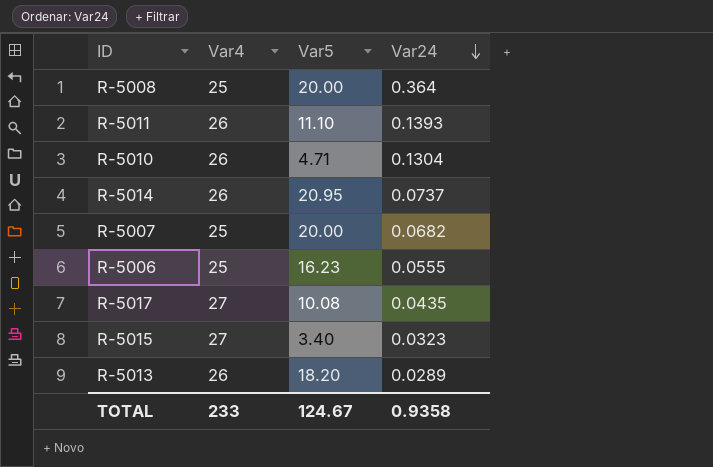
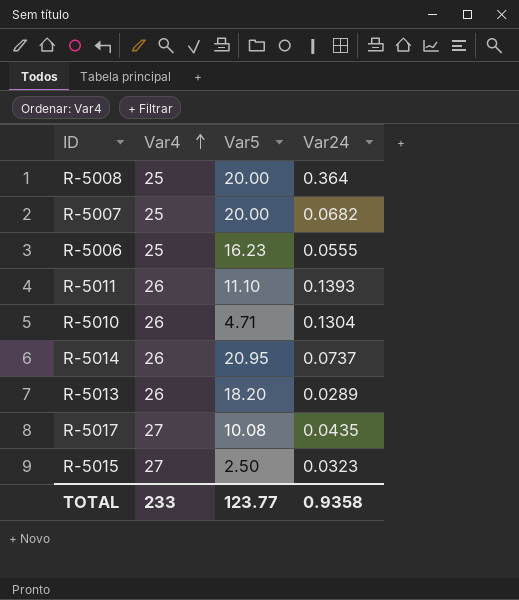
row order: Var24 descending -> Var4 ascending
R-5015 | Var5: 3.40 -> 2.50
TOTAL | Var5: 124.67 -> 123.77

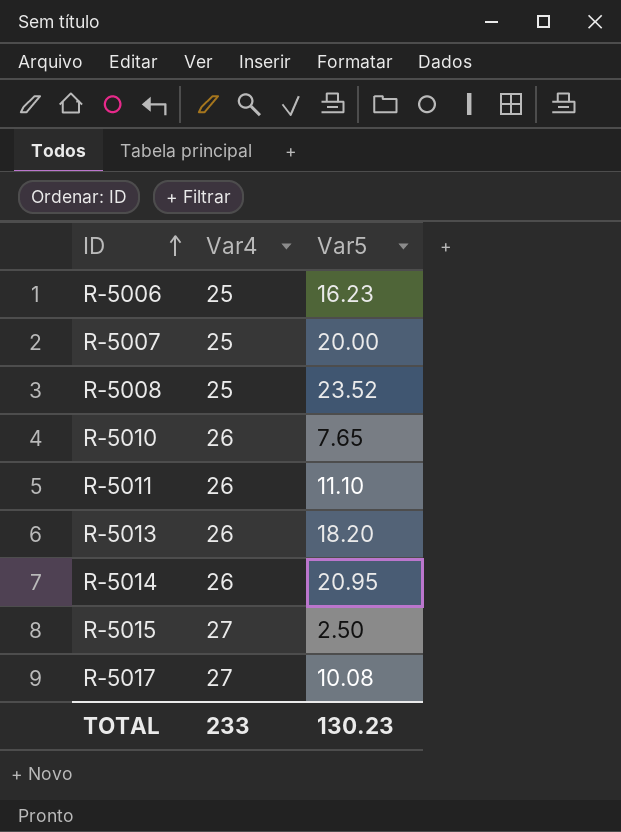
row order: Var4 ascending -> ID ascending
column Var24 | position: 4 -> none
R-5008 | Var5: 20.00 -> 23.52
R-5010 | Var5: 4.71 -> 7.65
TOTAL | Var5: 123.77 -> 130.23

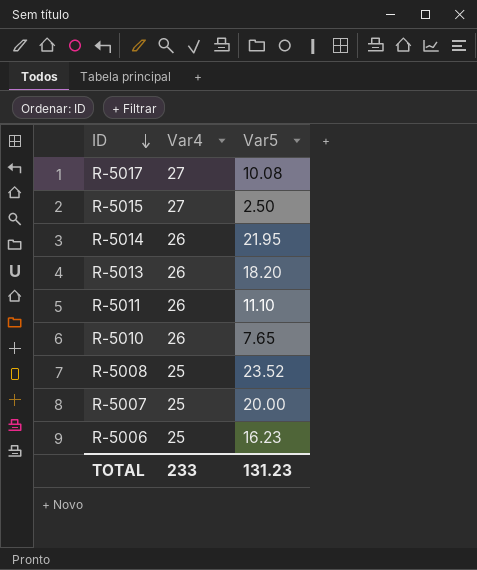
row order: ID ascending -> ID descending
R-5014 | Var5: 20.95 -> 21.95
TOTAL | Var5: 130.23 -> 131.23

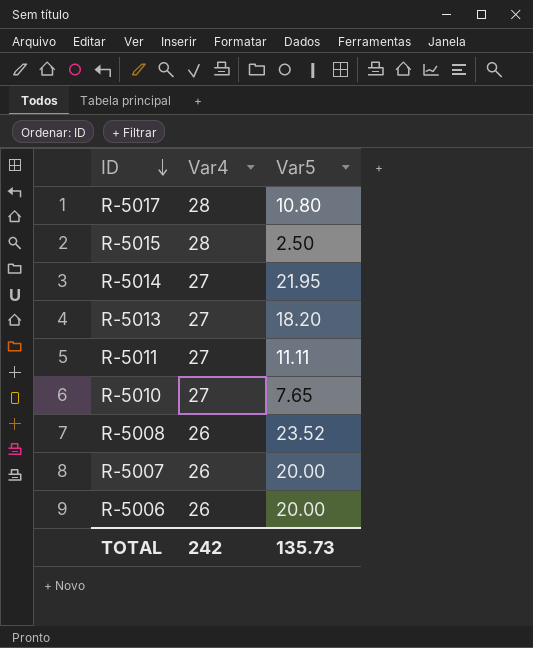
R-5017 | Var4: 27 -> 28
R-5017 | Var5: 10.08 -> 10.80
R-5015 | Var4: 27 -> 28
R-5014 | Var4: 26 -> 27
R-5013 | Var4: 26 -> 27
R-5011 | Var4: 26 -> 27
R-5011 | Var5: 11.10 -> 11.11
R-5010 | Var4: 26 -> 27
R-5008 | Var4: 25 -> 26
R-5007 | Var4: 25 -> 26
R-5006 | Var4: 25 -> 26
R-5006 | Var5: 16.23 -> 20.00
TOTAL | Var4: 233 -> 242
TOTAL | Var5: 131.23 -> 135.73

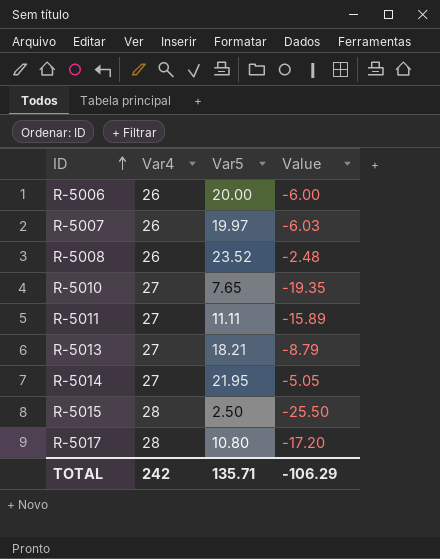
row order: ID descending -> ID ascending
column Value | formula: none -> [Var5] - [Var4]
R-5007 | Var5: 20.00 -> 19.97
R-5013 | Var5: 18.20 -> 18.21
TOTAL | Var5: 135.73 -> 135.71

